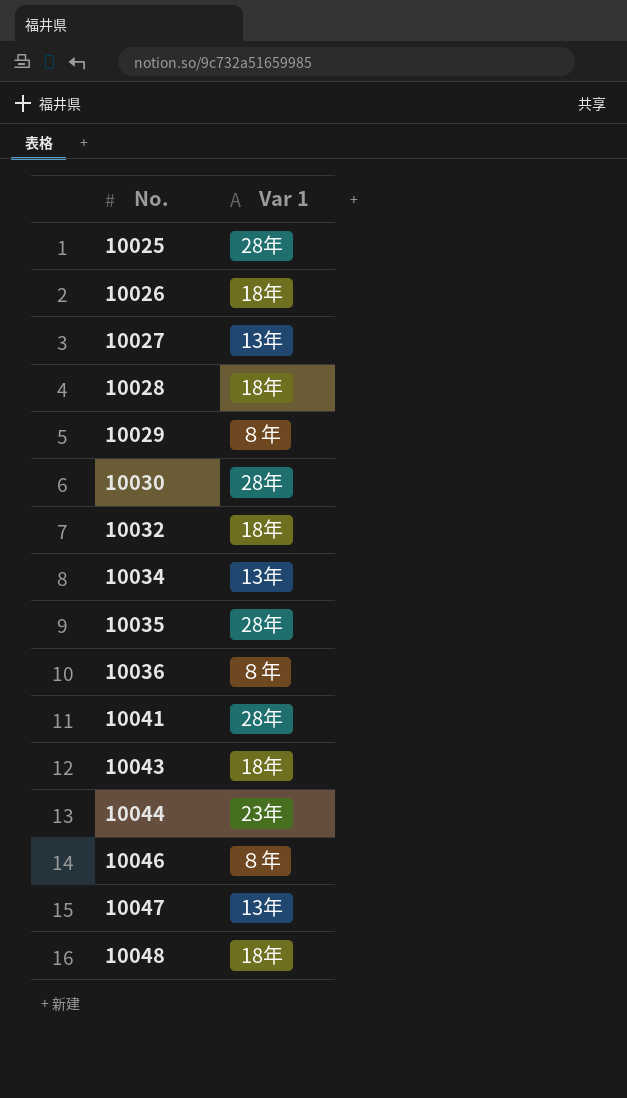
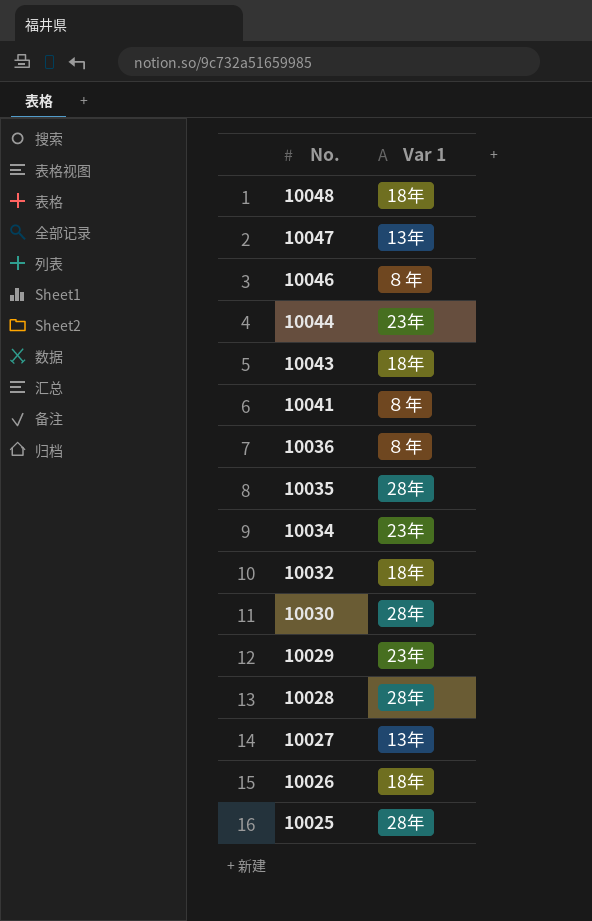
row order: No. ascending -> No. descending
10041 | Var 1: 28年 -> ８年
10034 | Var 1: 13年 -> 23年
10029 | Var 1: ８年 -> 23年
10028 | Var 1: 18年 -> 28年

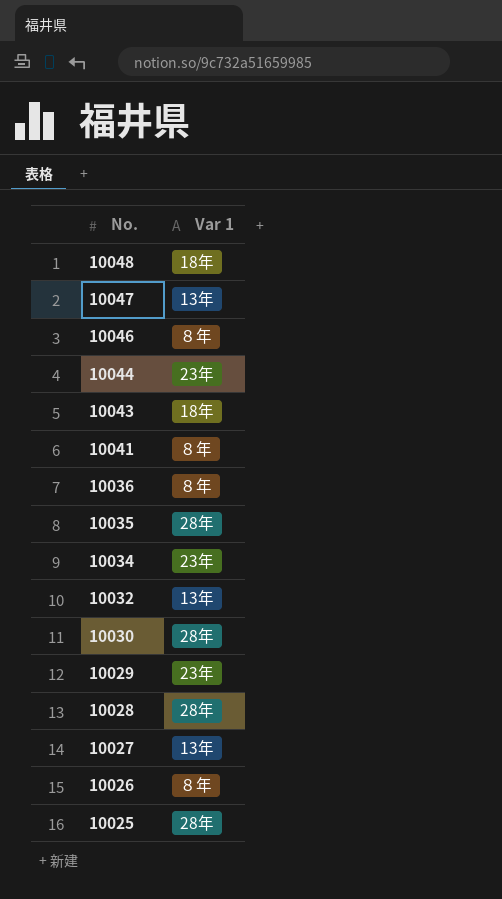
10032 | Var 1: 18年 -> 13年
10026 | Var 1: 18年 -> ８年

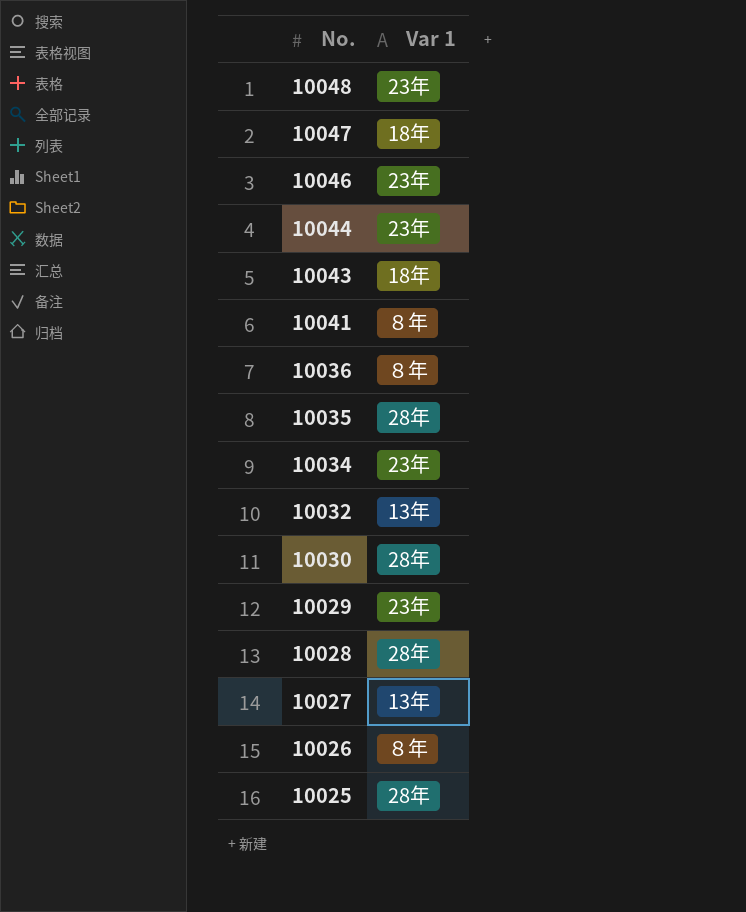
10048 | Var 1: 18年 -> 23年
10047 | Var 1: 13年 -> 18年
10046 | Var 1: ８年 -> 23年

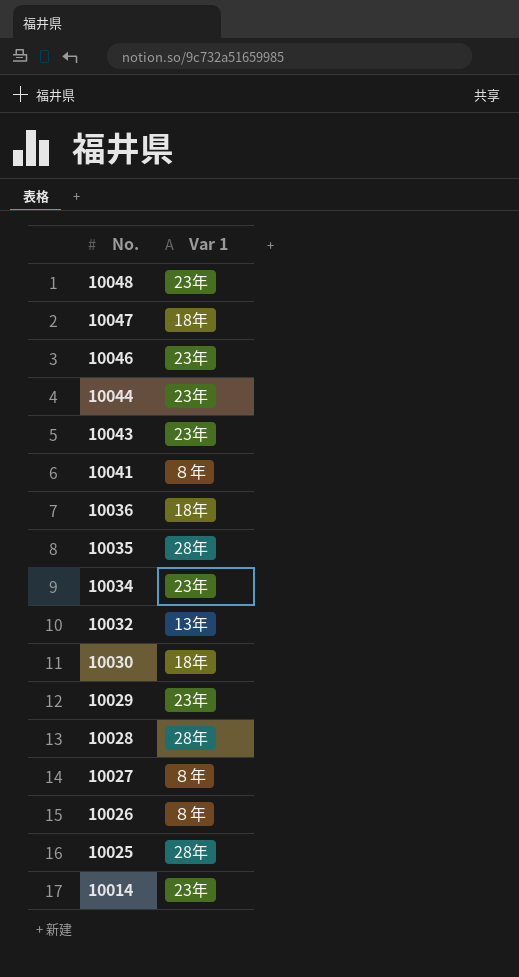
10043 | Var 1: 18年 -> 23年
10036 | Var 1: ８年 -> 18年
10030 | Var 1: 28年 -> 18年
10027 | Var 1: 13年 -> ８年
row 10014: none -> 23年

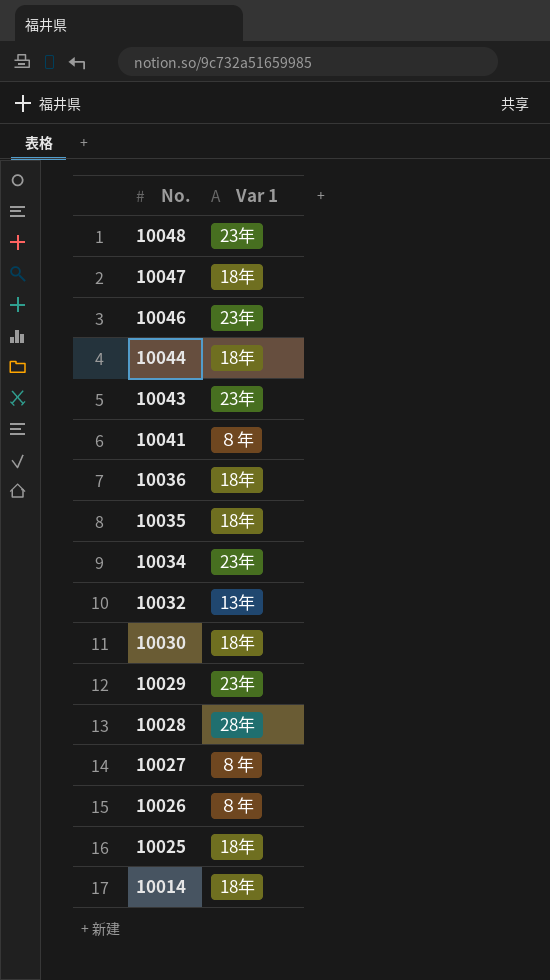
10044 | Var 1: 23年 -> 18年
10035 | Var 1: 28年 -> 18年
10025 | Var 1: 28年 -> 18年
10014 | Var 1: 23年 -> 18年

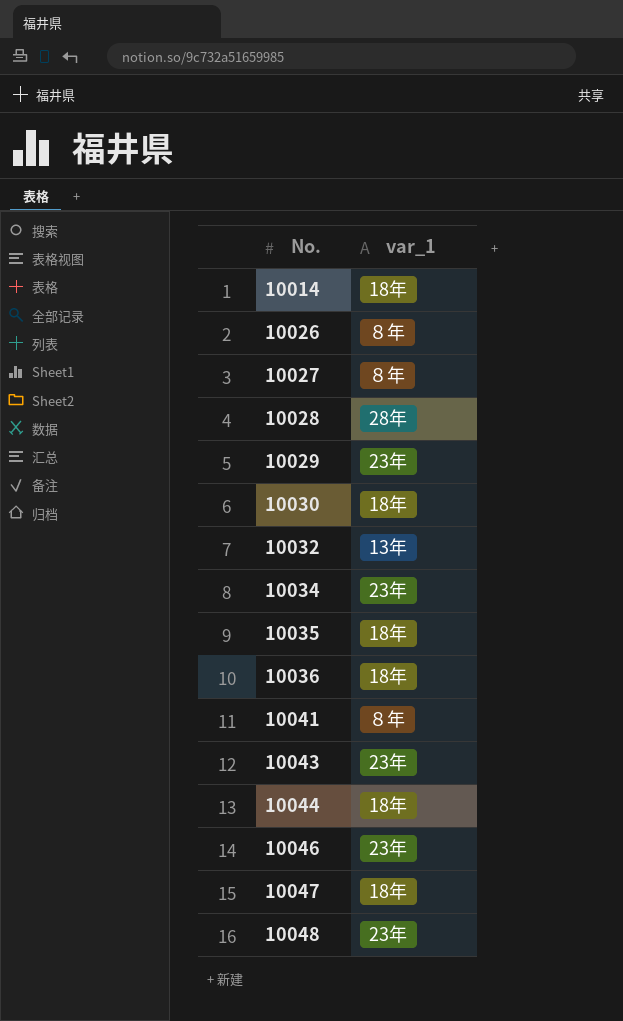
row order: No. descending -> No. ascending
column name: Var 1 -> var_1
row 10025: 18年 -> none

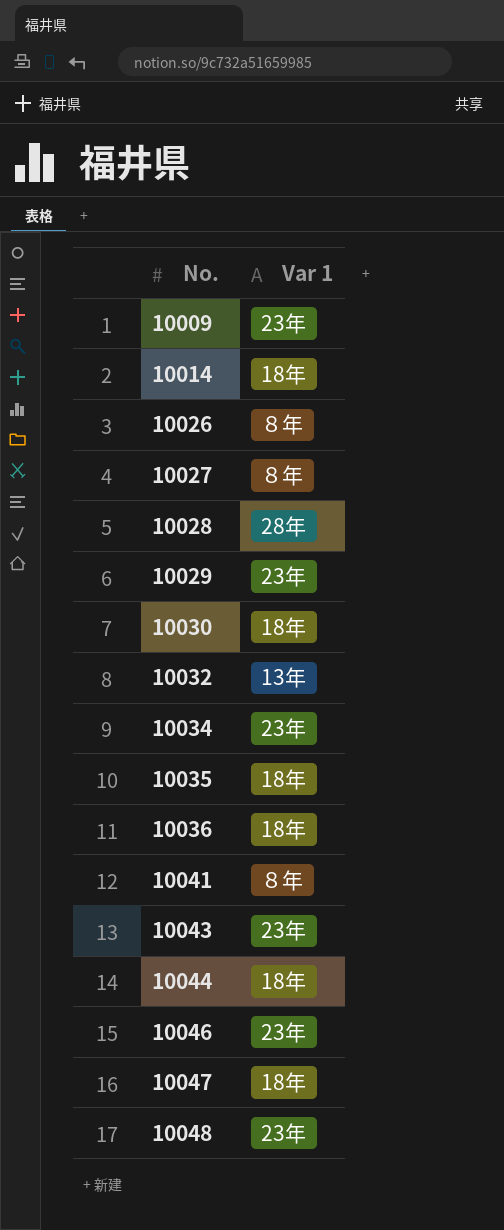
column name: var_1 -> Var 1
row 10009: none -> 23年

